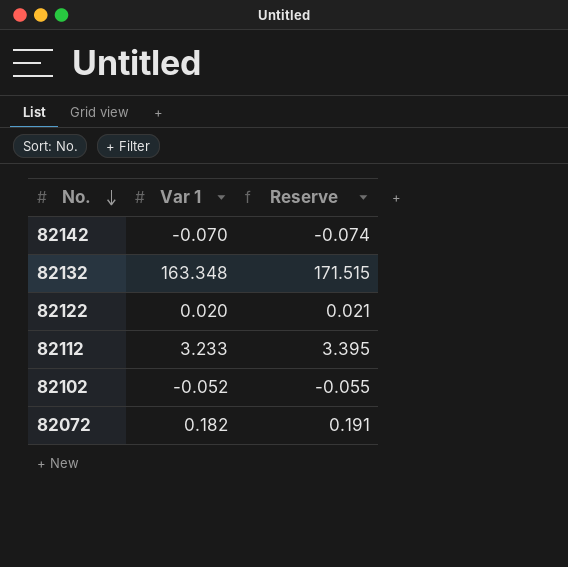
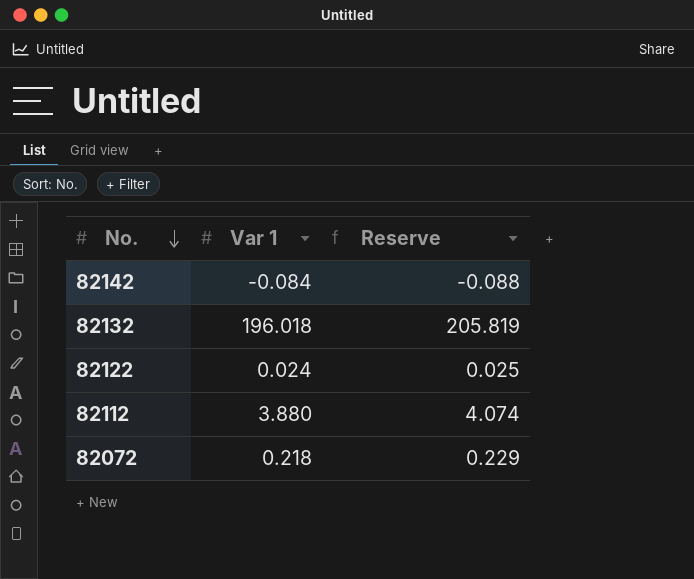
row 82102: -0.052 | -0.055 -> none
82142 | Var 1: -0.070 -> -0.084
82142 | Reserve: -0.074 -> -0.088
82132 | Var 1: 163.348 -> 196.018
82132 | Reserve: 171.515 -> 205.819
82122 | Var 1: 0.020 -> 0.024
82122 | Reserve: 0.021 -> 0.025
82112 | Var 1: 3.233 -> 3.880
82112 | Reserve: 3.395 -> 4.074
82072 | Var 1: 0.182 -> 0.218
82072 | Reserve: 0.191 -> 0.229

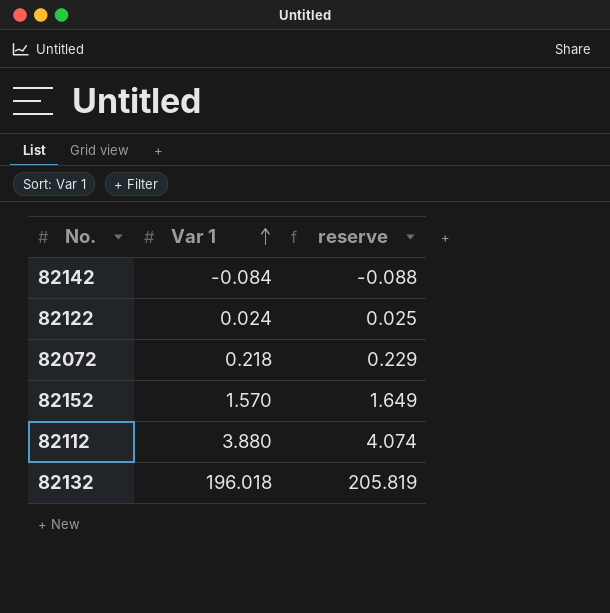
row order: No. descending -> Var 1 ascending
column name: Reserve -> reserve
row 82152: none -> 1.570 | 1.649

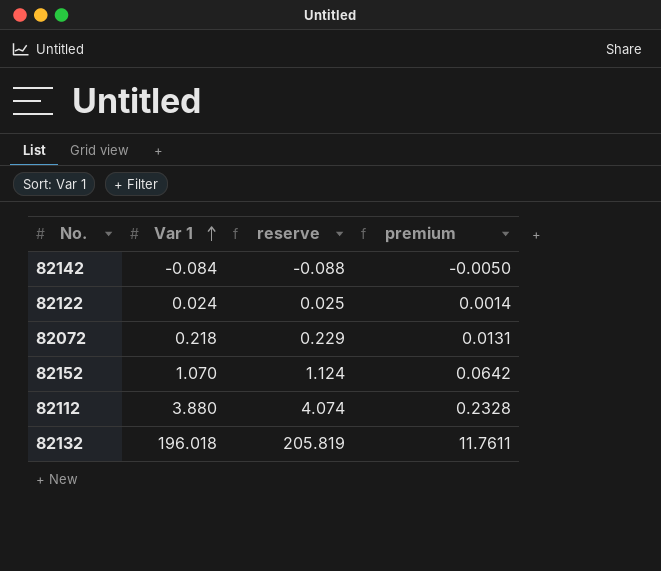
column premium | formula: none -> [Var 1] * 0.06
82152 | Var 1: 1.570 -> 1.070
82152 | reserve: 1.649 -> 1.124

